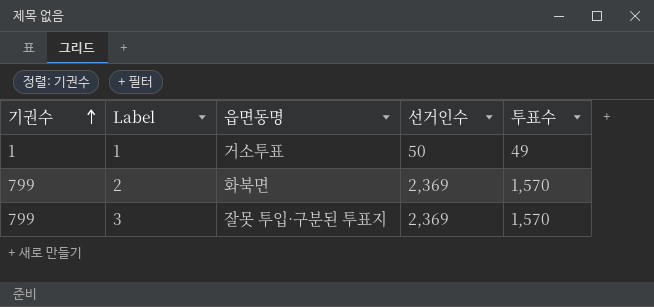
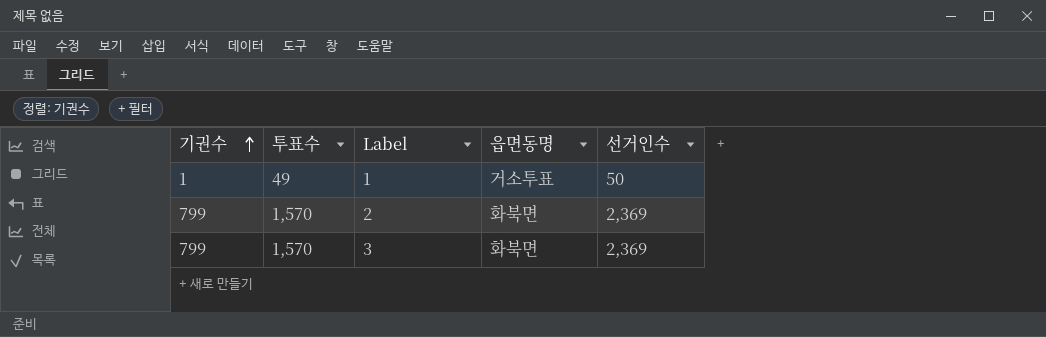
column 투표수 | position: 5 -> 2
3 | 읍면동명: 잘못 투입·구분된 투표지 -> 화북면

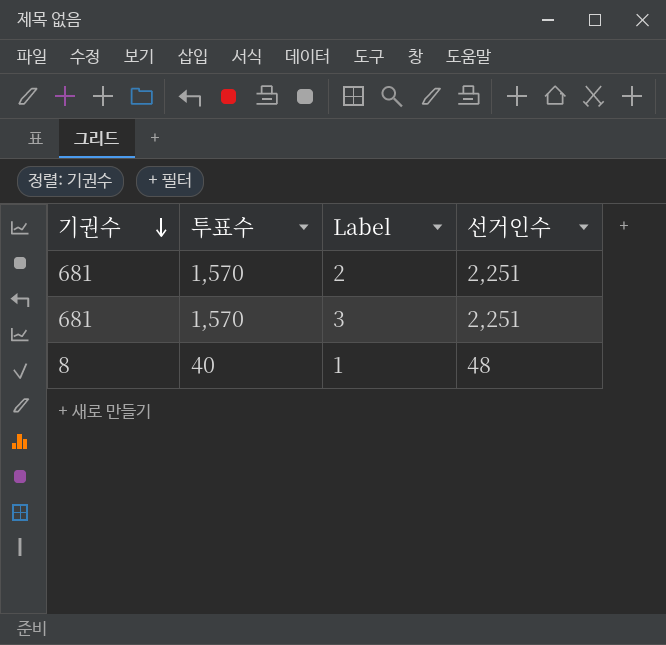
row order: 기권수 ascending -> 기권수 descending
column 읍면동명 | position: 4 -> none
2 | 기권수: 799 -> 681
2 | 선거인수: 2,369 -> 2,251
3 | 기권수: 799 -> 681
3 | 선거인수: 2,369 -> 2,251
1 | 기권수: 1 -> 8
1 | 투표수: 49 -> 40
1 | 선거인수: 50 -> 48

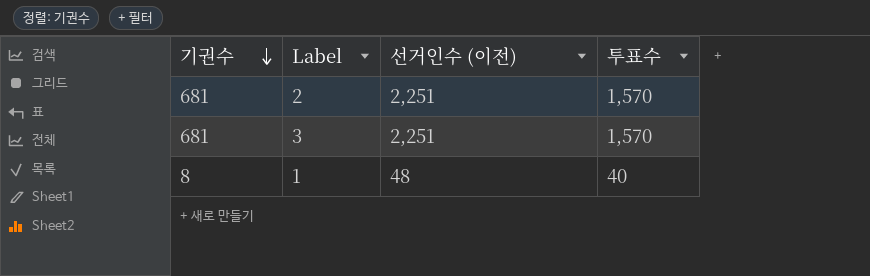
column name: 선거인수 -> 선거인수 (이전)
column 투표수 | position: 2 -> 4

